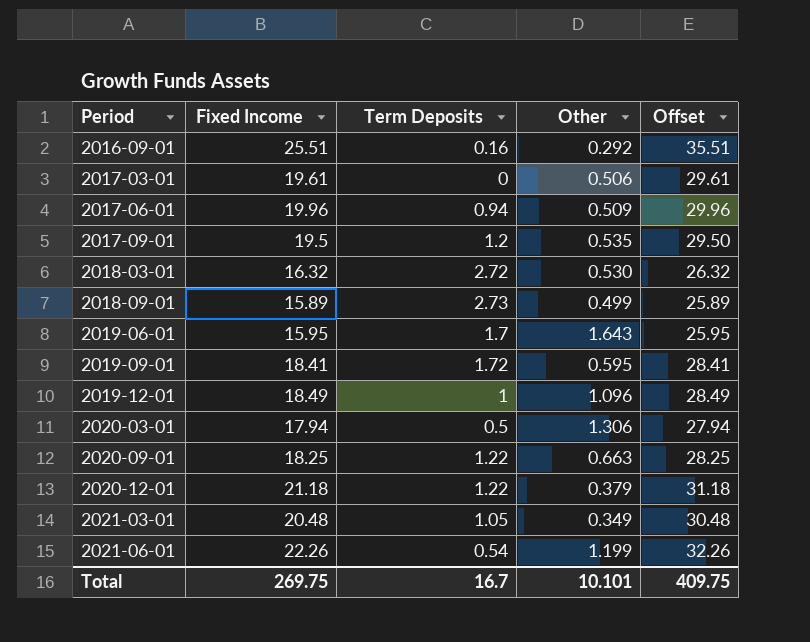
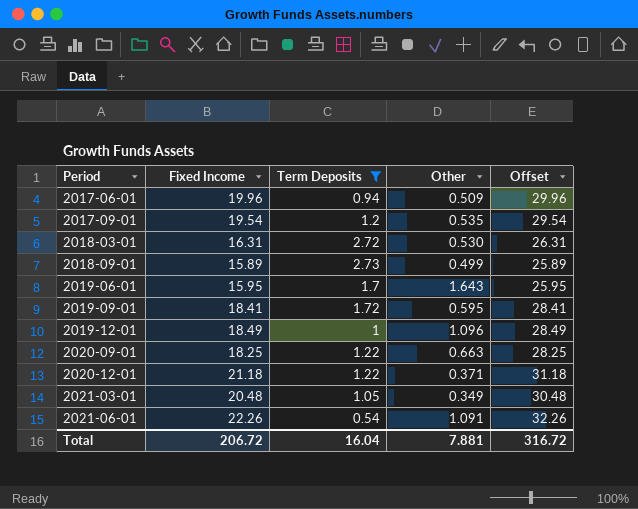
filter: none -> Term Deposits >= 0.54
2017-09-01 | Fixed Income: 19.5 -> 19.54
2017-09-01 | Offset: 29.50 -> 29.54
2018-03-01 | Fixed Income: 16.32 -> 16.31
2018-03-01 | Offset: 26.32 -> 26.31
2020-12-01 | Other: 0.379 -> 0.371
2021-06-01 | Other: 1.199 -> 1.091
Total | Fixed Income: 269.75 -> 206.72
Total | Term Deposits: 16.7 -> 16.04
Total | Other: 10.101 -> 7.881
Total | Offset: 409.75 -> 316.72

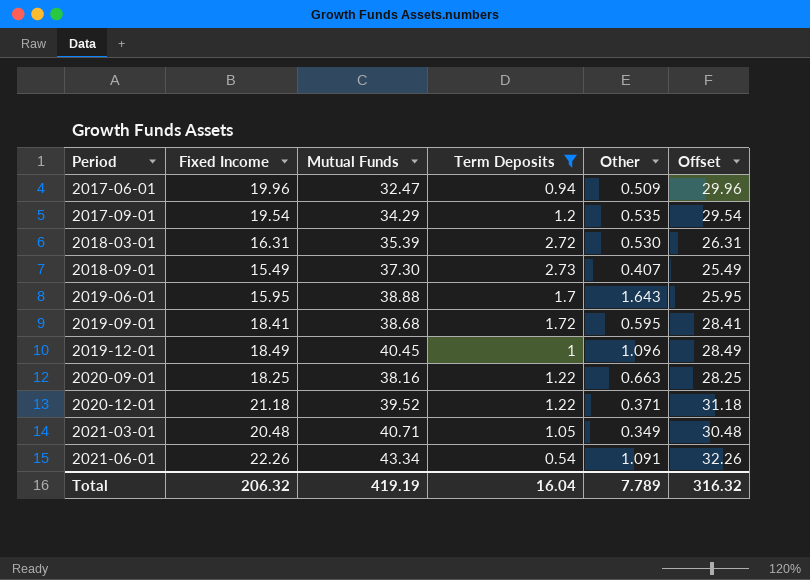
column Mutual Funds | position: none -> 3
2018-09-01 | Fixed Income: 15.89 -> 15.49
2018-09-01 | Other: 0.499 -> 0.407
2018-09-01 | Offset: 25.89 -> 25.49
Total | Fixed Income: 206.72 -> 206.32
Total | Other: 7.881 -> 7.789
Total | Offset: 316.72 -> 316.32

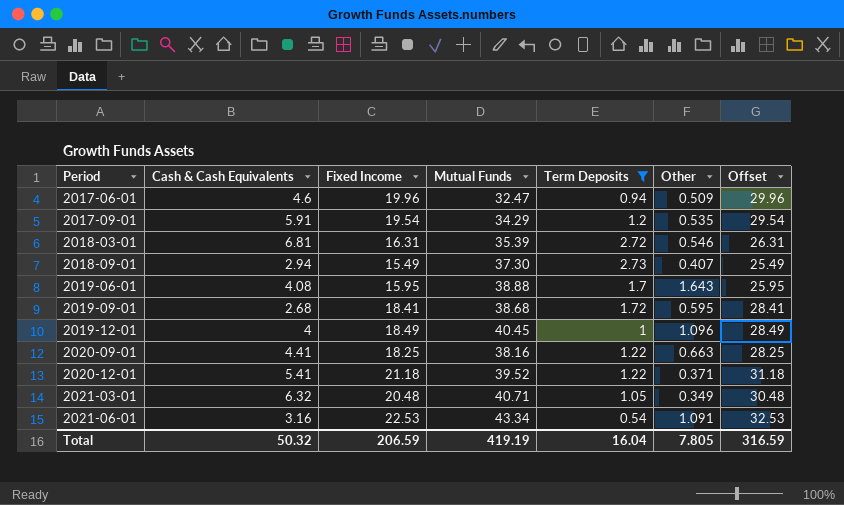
column Cash & Cash Equivalents | position: none -> 2
2018-03-01 | Other: 0.530 -> 0.546
2021-06-01 | Fixed Income: 22.26 -> 22.53
2021-06-01 | Offset: 32.26 -> 32.53
Total | Fixed Income: 206.32 -> 206.59
Total | Other: 7.789 -> 7.805
Total | Offset: 316.32 -> 316.59

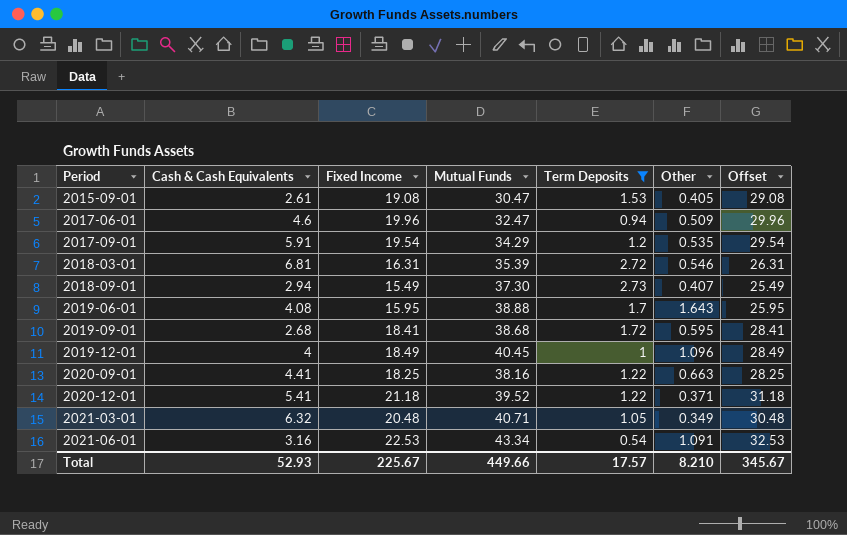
row 2015-09-01: none -> 2.61 | 19.08 | 30.47 | 1.53 | 0.405 | 29.08
Total | Cash & Cash Equivalents: 50.32 -> 52.93
Total | Fixed Income: 206.59 -> 225.67
Total | Mutual Funds: 419.19 -> 449.66
Total | Term Deposits: 16.04 -> 17.57
Total | Other: 7.805 -> 8.210
Total | Offset: 316.59 -> 345.67

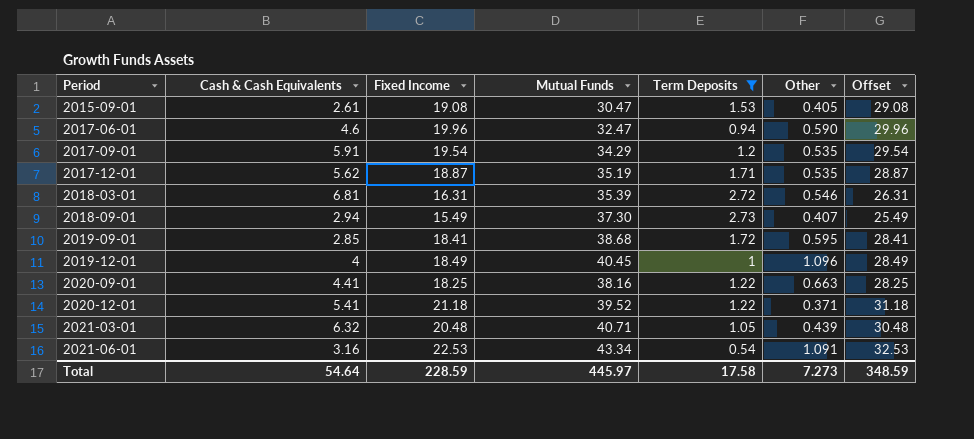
row 2019-06-01: 4.08 | 15.95 | 38.88 | 1.7 | 1.643 | 25.95 -> none
2017-06-01 | Other: 0.509 -> 0.590
row 2017-12-01: none -> 5.62 | 18.87 | 35.19 | 1.71 | 0.535 | 28.87
2019-09-01 | Cash & Cash Equivalents: 2.68 -> 2.85
2021-03-01 | Other: 0.349 -> 0.439
Total | Cash & Cash Equivalents: 52.93 -> 54.64
Total | Fixed Income: 225.67 -> 228.59
Total | Mutual Funds: 449.66 -> 445.97
Total | Term Deposits: 17.57 -> 17.58
Total | Other: 8.210 -> 7.273
Total | Offset: 345.67 -> 348.59

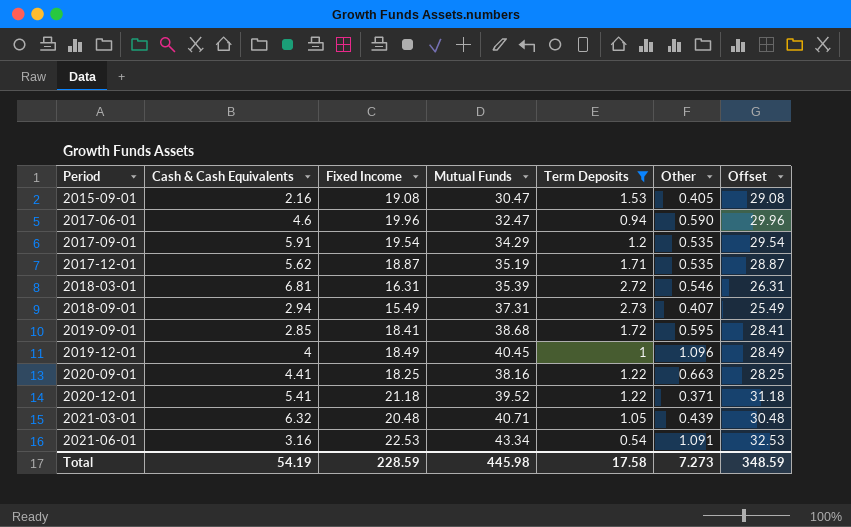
2015-09-01 | Cash & Cash Equivalents: 2.61 -> 2.16
2018-09-01 | Mutual Funds: 37.30 -> 37.31
Total | Cash & Cash Equivalents: 54.64 -> 54.19
Total | Mutual Funds: 445.97 -> 445.98

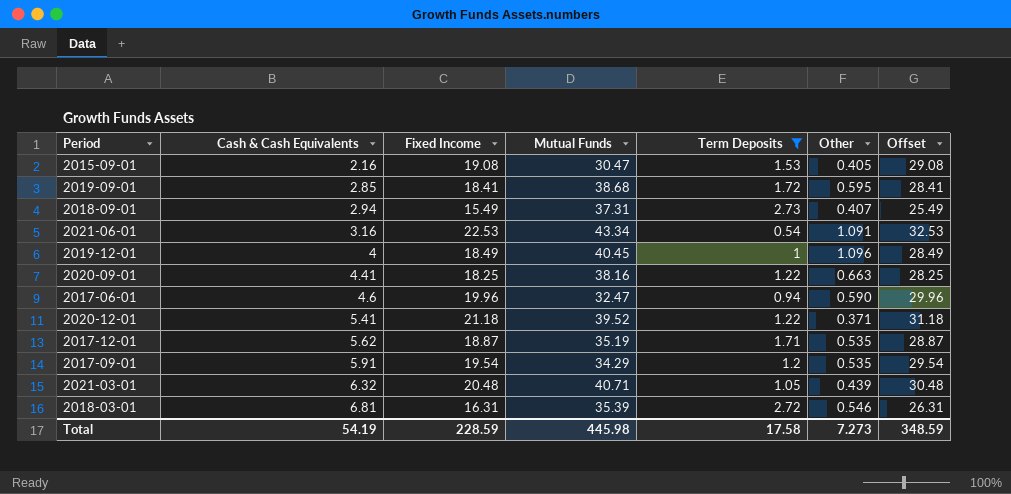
row order: Period ascending -> Cash & Cash Equivalents ascending

